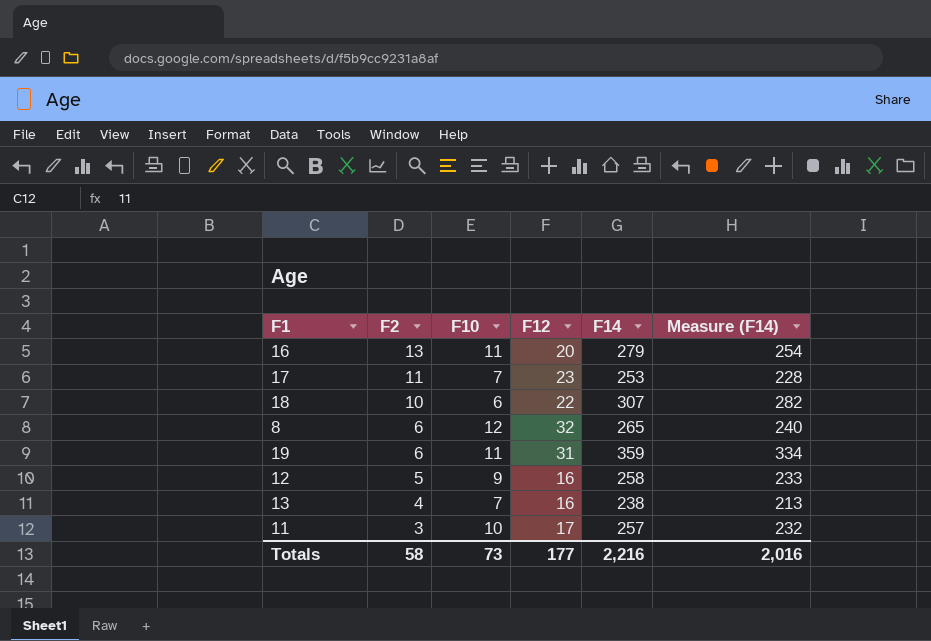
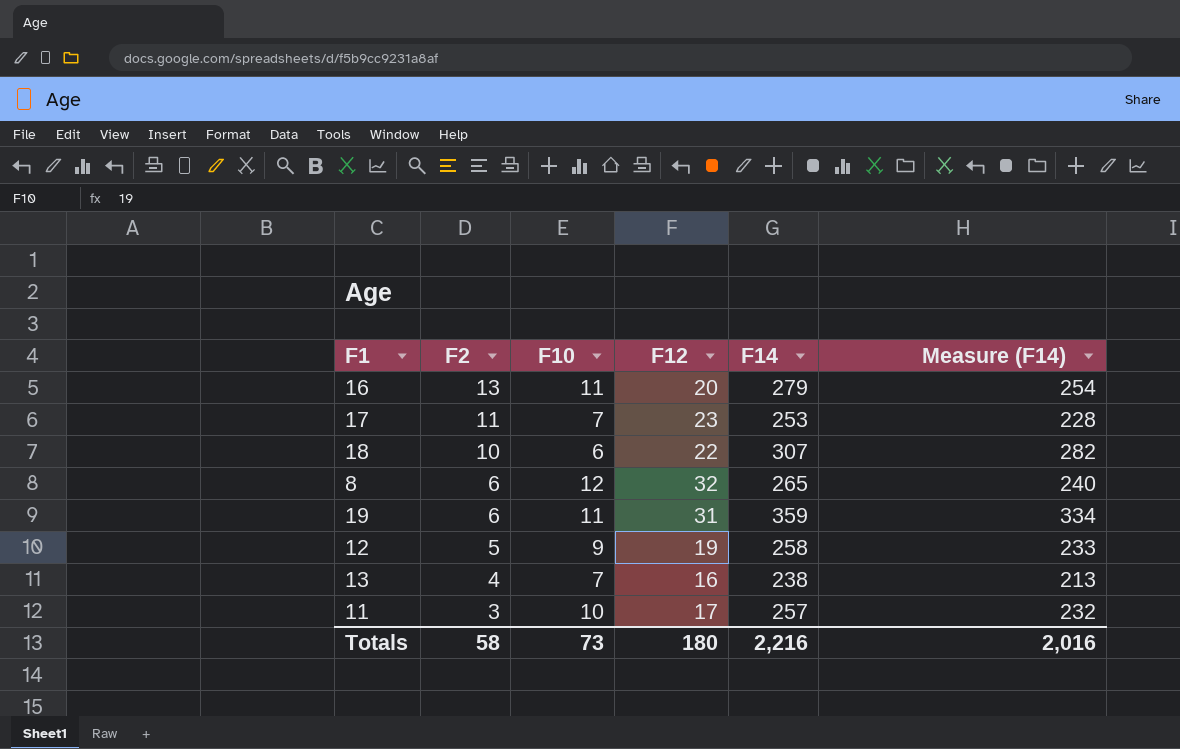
12 | F12: 16 -> 19
Totals | F12: 177 -> 180

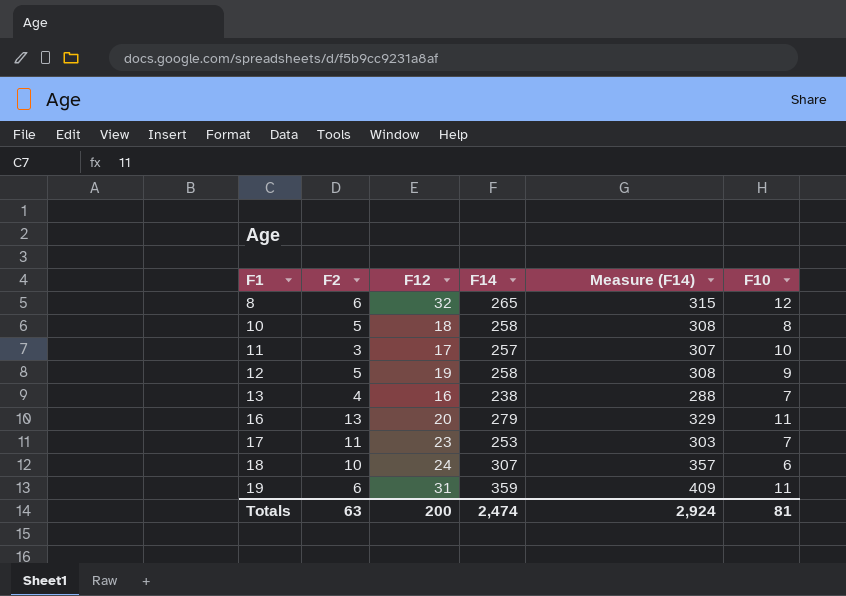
row order: F2 descending -> F1 ascending
column Measure (F14) | formula: [F14] - 25 -> [F14] + 50
column F10 | position: 3 -> 6
row 10: none -> 5 | 18 | 258 | 308 | 8
18 | F12: 22 -> 24
Totals | F2: 58 -> 63
Totals | F12: 180 -> 200
Totals | F14: 2,216 -> 2,474
Totals | Measure (F14): 2,016 -> 2,924
Totals | F10: 73 -> 81

